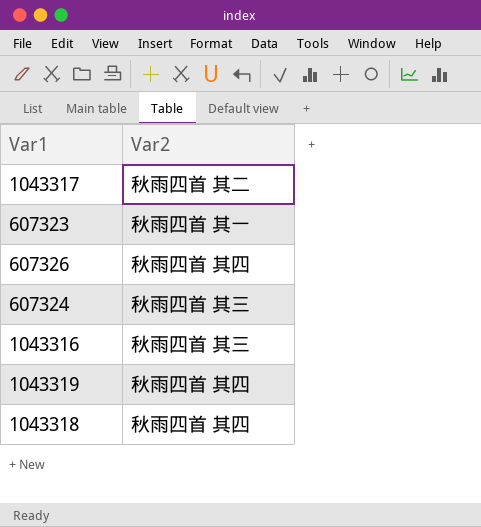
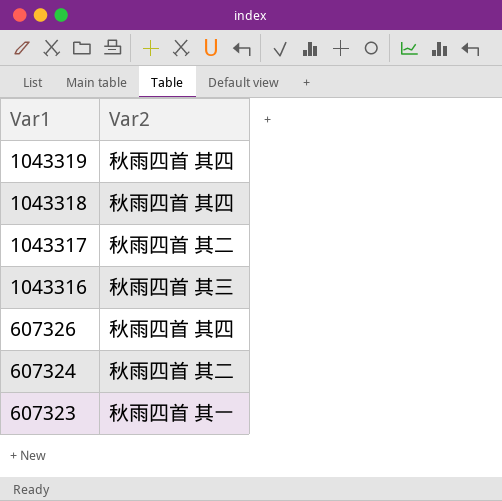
row order: none -> Var1 descending
607324 | Var2: 秋雨四首 其三 -> 秋雨四首 其二

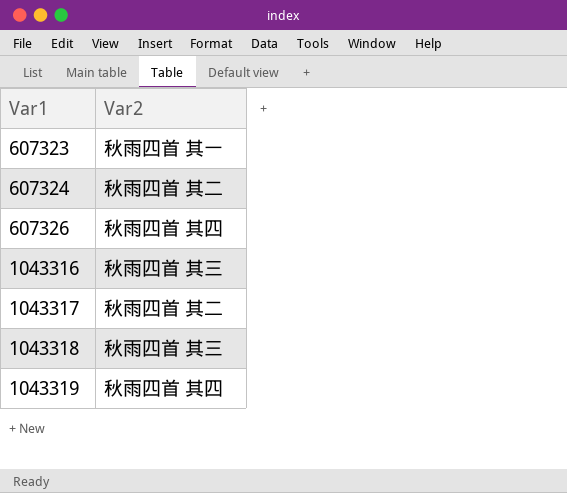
row order: Var1 descending -> Var1 ascending
1043318 | Var2: 秋雨四首 其四 -> 秋雨四首 其三

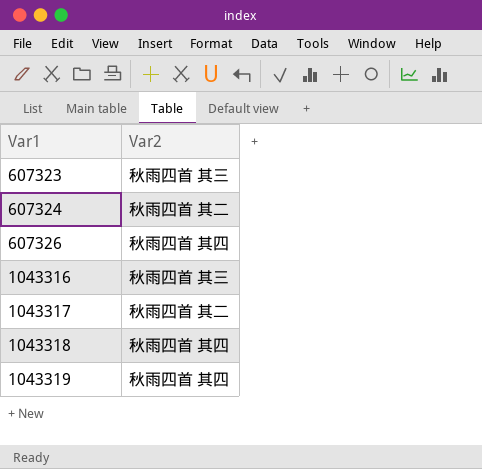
607323 | Var2: 秋雨四首 其一 -> 秋雨四首 其三
1043318 | Var2: 秋雨四首 其三 -> 秋雨四首 其四

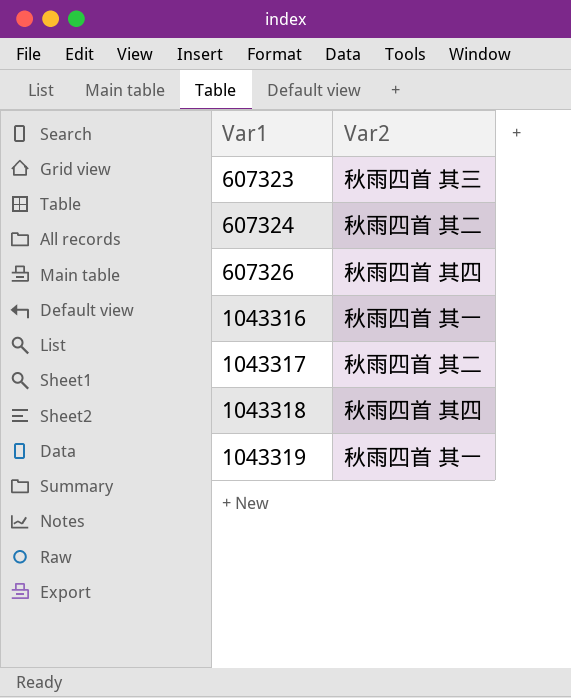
1043316 | Var2: 秋雨四首 其三 -> 秋雨四首 其一
1043319 | Var2: 秋雨四首 其四 -> 秋雨四首 其一

